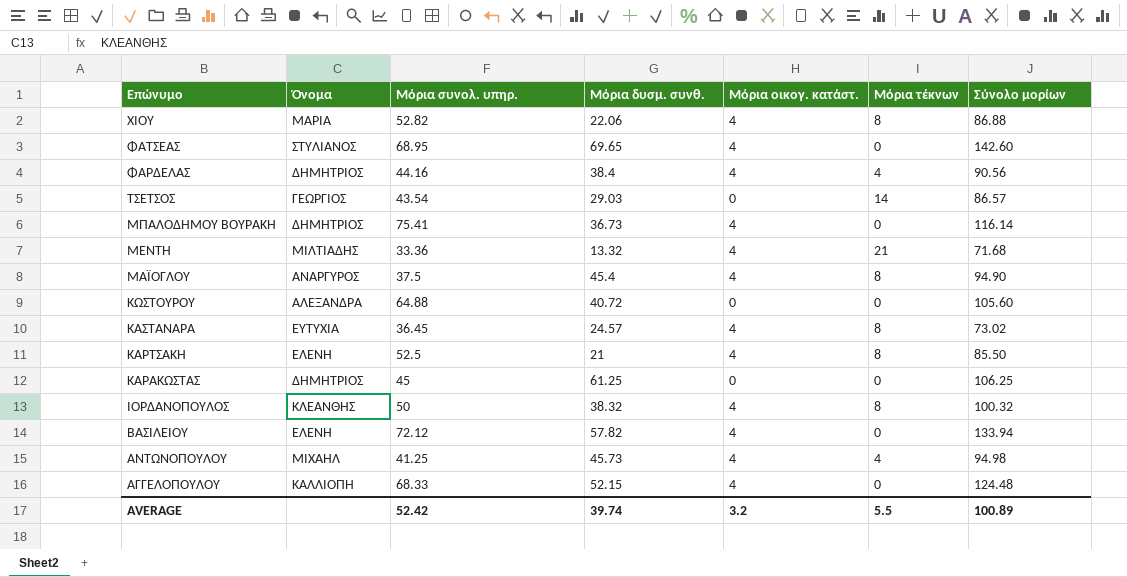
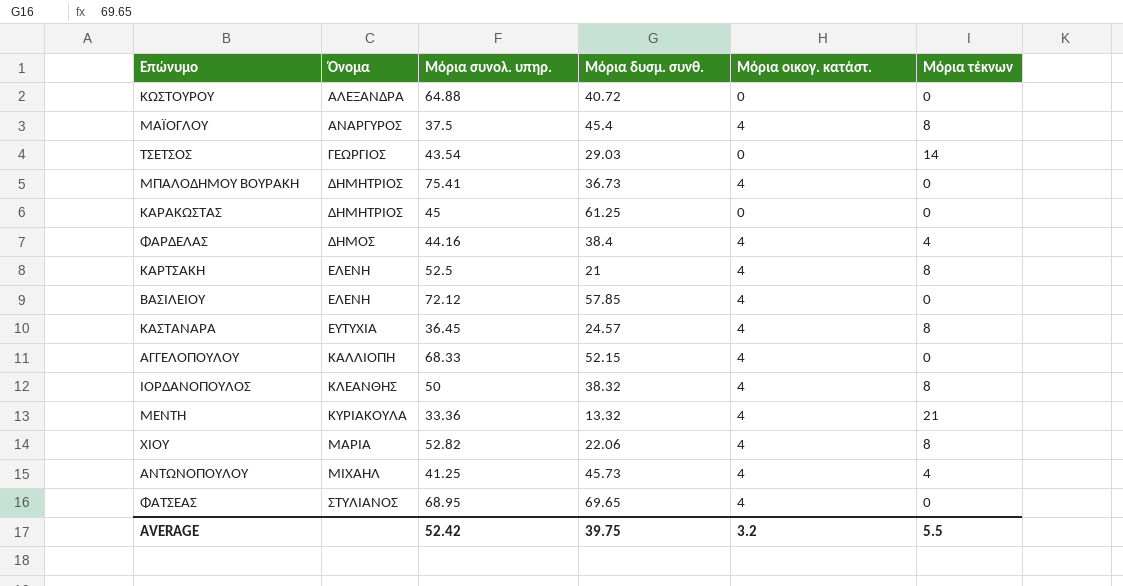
row order: Επώνυμο descending -> Όνομα ascending
column Σύνολο μορίων | formula: [Μόρια συνολ. υπηρ.] + [Μόρια δυσμ. συνθ.] + [Μόρια οικογ. κατάστ.] + [Μόρια τέκνων] -> none
ΦΑΡΔΕΛΑΣ | Όνομα: ΔΗΜΗΤΡΙΟΣ -> ΔΗΜΟΣ
ΒΑΣΙΛΕΙΟΥ | Μόρια δυσμ. συνθ.: 57.82 -> 57.85
ΜΕΝΤΗ | Όνομα: ΜΙΛΤΙΑΔΗΣ -> ΚΥΡΙΑΚΟΥΛΑ
AVERAGE | Μόρια δυσμ. συνθ.: 39.74 -> 39.75

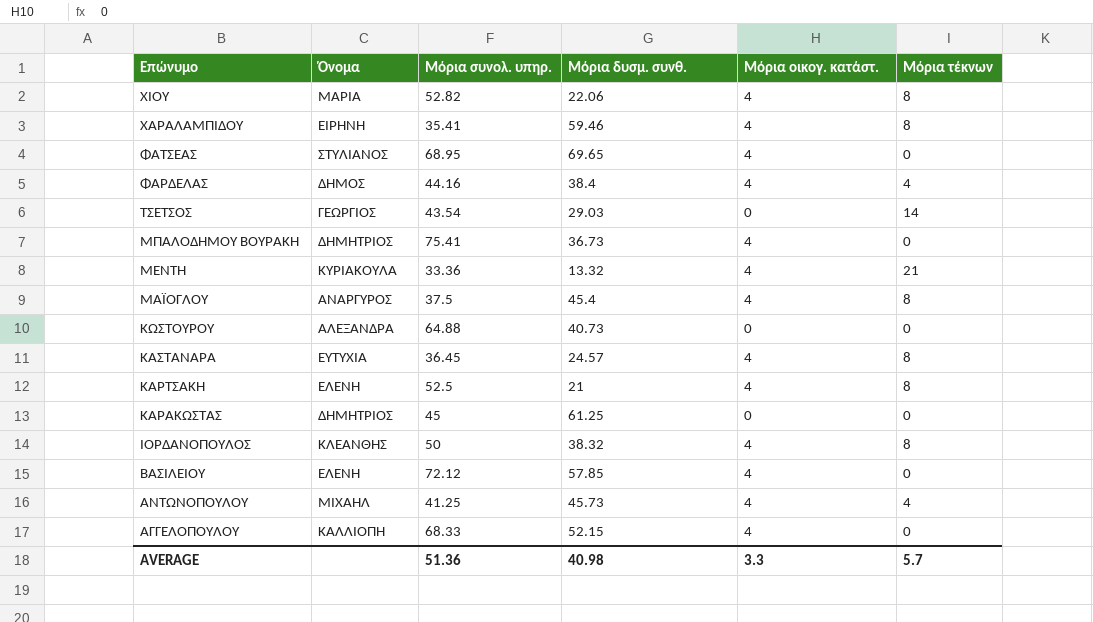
row order: Όνομα ascending -> Επώνυμο descending
row ΧΑΡΑΛΑΜΠΙΔΟΥ: none -> ΕΙΡΗΝΗ | 35.41 | 59.46 | 4 | 8
ΚΩΣΤΟΥΡΟΥ | Μόρια δυσμ. συνθ.: 40.72 -> 40.73
AVERAGE | Μόρια συνολ. υπηρ.: 52.42 -> 51.36
AVERAGE | Μόρια δυσμ. συνθ.: 39.75 -> 40.98
AVERAGE | Μόρια οικογ. κατάστ.: 3.2 -> 3.3
AVERAGE | Μόρια τέκνων: 5.5 -> 5.7

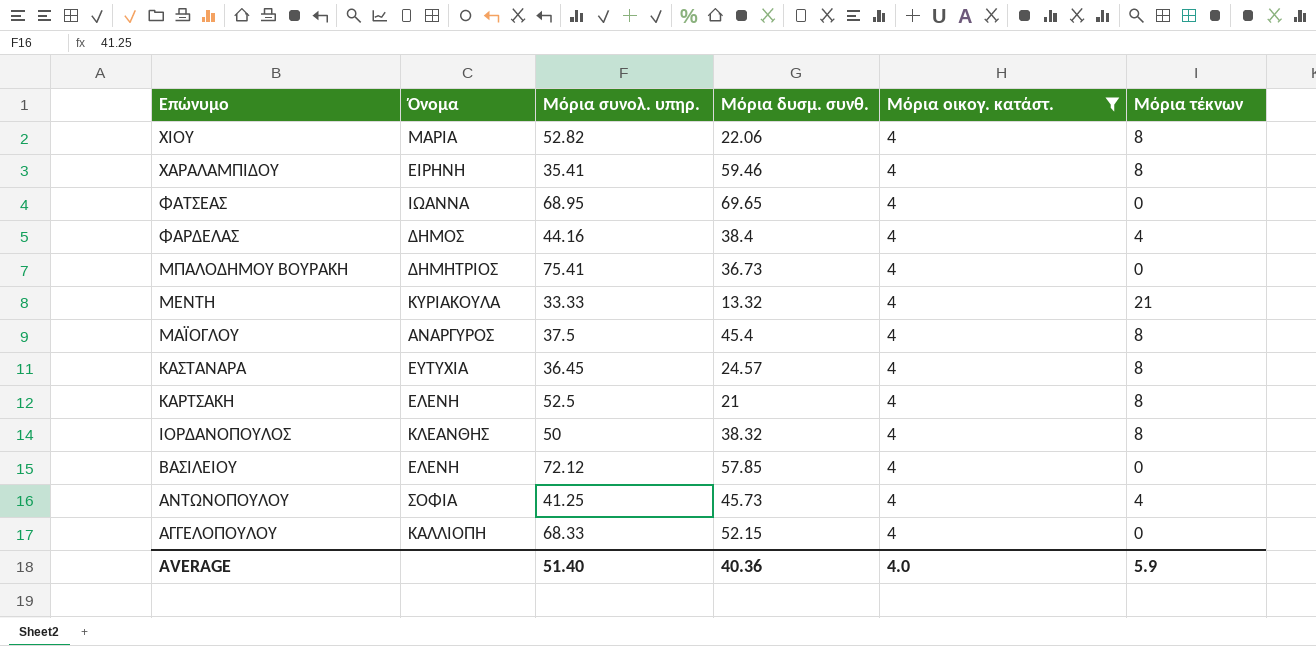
filter: none -> Μόρια οικογ. κατάστ. = 4
ΦΑΤΣΕΑΣ | Όνομα: ΣΤΥΛΙΑΝΟΣ -> ΙΩΑΝΝΑ
ΜΕΝΤΗ | Μόρια συνολ. υπηρ.: 33.36 -> 33.33
ΑΝΤΩΝΟΠΟΥΛΟΥ | Όνομα: ΜΙΧΑΗΛ -> ΣΟΦΙΑ
AVERAGE | Μόρια συνολ. υπηρ.: 51.36 -> 51.40
AVERAGE | Μόρια δυσμ. συνθ.: 40.98 -> 40.36
AVERAGE | Μόρια οικογ. κατάστ.: 3.3 -> 4.0
AVERAGE | Μόρια τέκνων: 5.7 -> 5.9

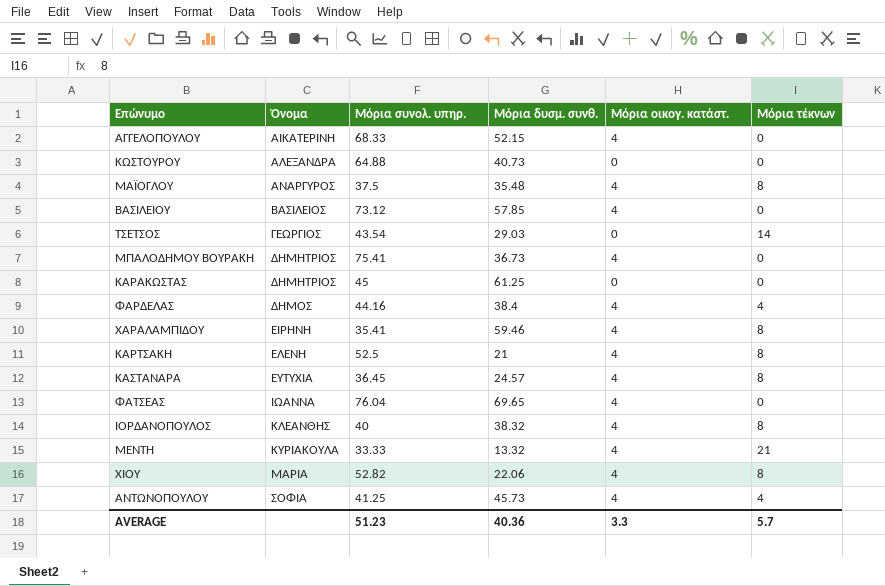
filter: Μόρια οικογ. κατάστ. = 4 -> none
row order: Επώνυμο descending -> Όνομα ascending
ΑΓΓΕΛΟΠΟΥΛΟΥ | Όνομα: ΚΑΛΛΙΟΠΗ -> ΑΙΚΑΤΕΡΙΝΗ
ΜΑΪΟΓΛΟΥ | Μόρια δυσμ. συνθ.: 45.4 -> 35.48
ΒΑΣΙΛΕΙΟΥ | Όνομα: ΕΛΕΝΗ -> ΒΑΣΙΛΕΙΟΣ
ΒΑΣΙΛΕΙΟΥ | Μόρια συνολ. υπηρ.: 72.12 -> 73.12
ΦΑΤΣΕΑΣ | Μόρια συνολ. υπηρ.: 68.95 -> 76.04
ΙΟΡΔΑΝΟΠΟΥΛΟΣ | Μόρια συνολ. υπηρ.: 50 -> 40
AVERAGE | Μόρια συνολ. υπηρ.: 51.40 -> 51.23
AVERAGE | Μόρια οικογ. κατάστ.: 4.0 -> 3.3
AVERAGE | Μόρια τέκνων: 5.9 -> 5.7

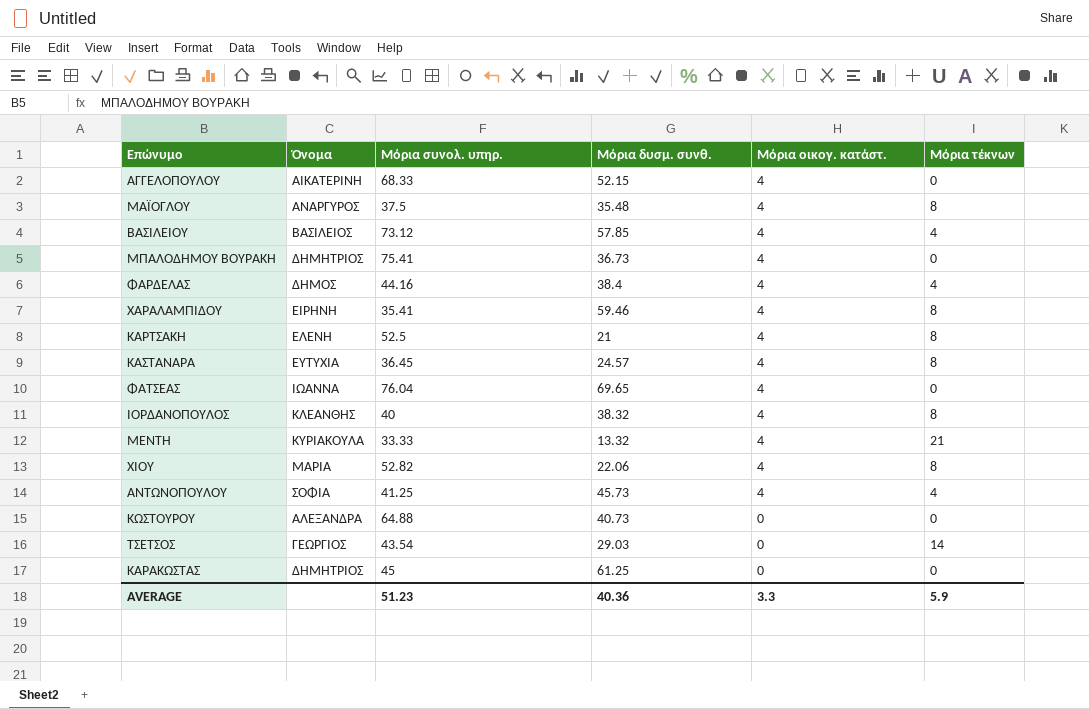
row order: Όνομα ascending -> Μόρια οικογ. κατάστ. descending
ΒΑΣΙΛΕΙΟΥ | Μόρια τέκνων: 0 -> 4
AVERAGE | Μόρια τέκνων: 5.7 -> 5.9

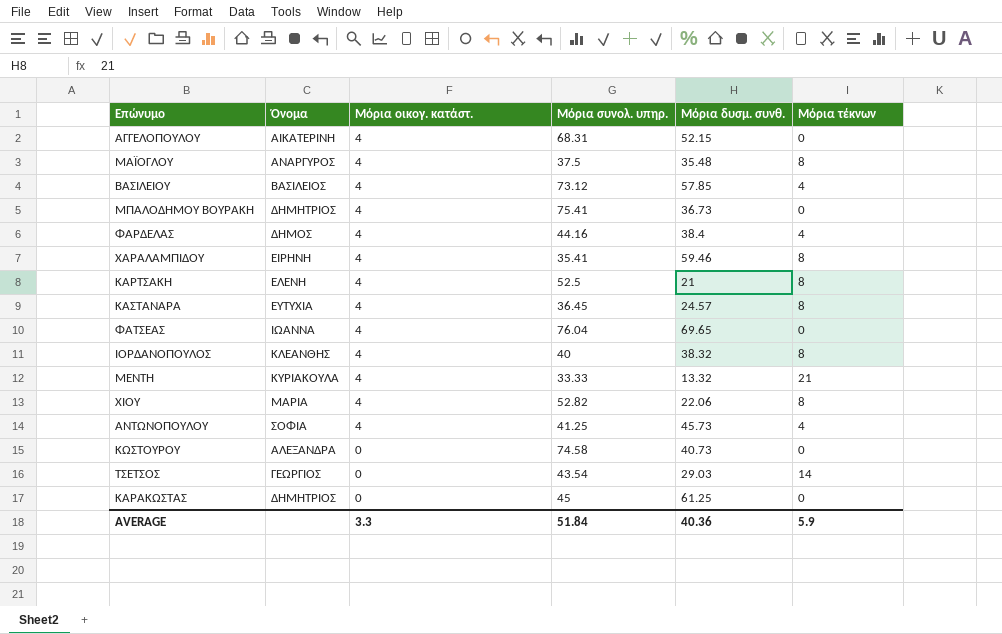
column Μόρια οικογ. κατάστ. | position: 5 -> 3
ΑΓΓΕΛΟΠΟΥΛΟΥ | Μόρια συνολ. υπηρ.: 68.33 -> 68.31
ΚΩΣΤΟΥΡΟΥ | Μόρια συνολ. υπηρ.: 64.88 -> 74.58
AVERAGE | Μόρια συνολ. υπηρ.: 51.23 -> 51.84

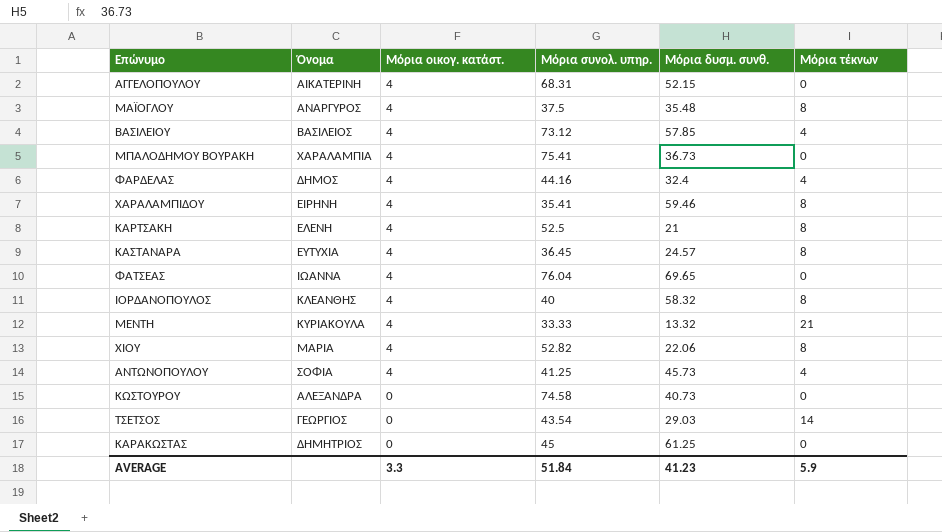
ΜΠΑΛΟΔΗΜΟΥ ΒΟΥΡΑΚΗ | Όνομα: ΔΗΜΗΤΡΙΟΣ -> ΧΑΡΑΛΑΜΠΙΑ
ΦΑΡΔΕΛΑΣ | Μόρια δυσμ. συνθ.: 38.4 -> 32.4
ΙΟΡΔΑΝΟΠΟΥΛΟΣ | Μόρια δυσμ. συνθ.: 38.32 -> 58.32
AVERAGE | Μόρια δυσμ. συνθ.: 40.36 -> 41.23

